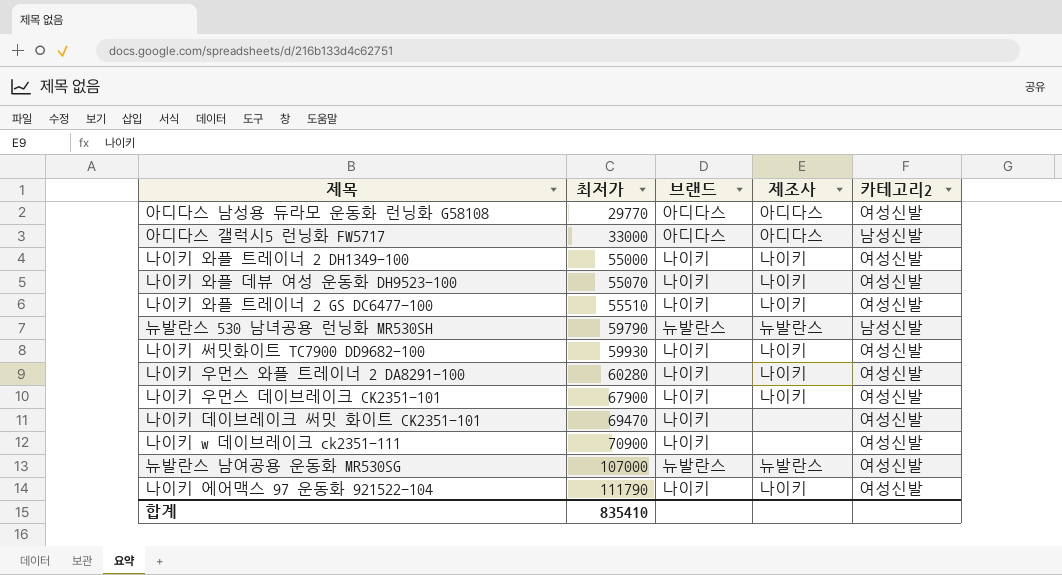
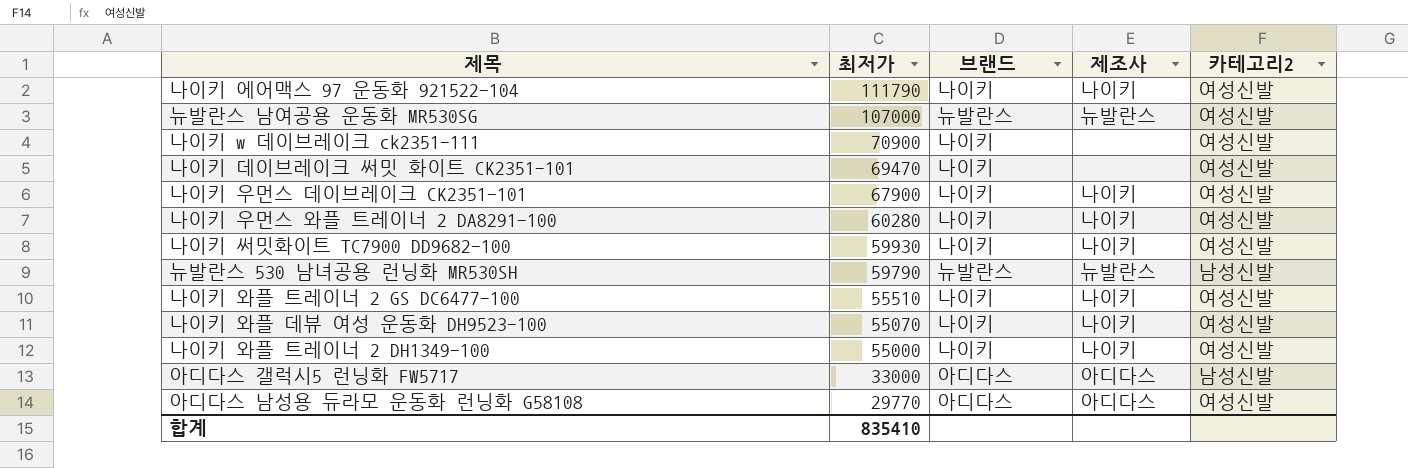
row order: 최저가 ascending -> 최저가 descending

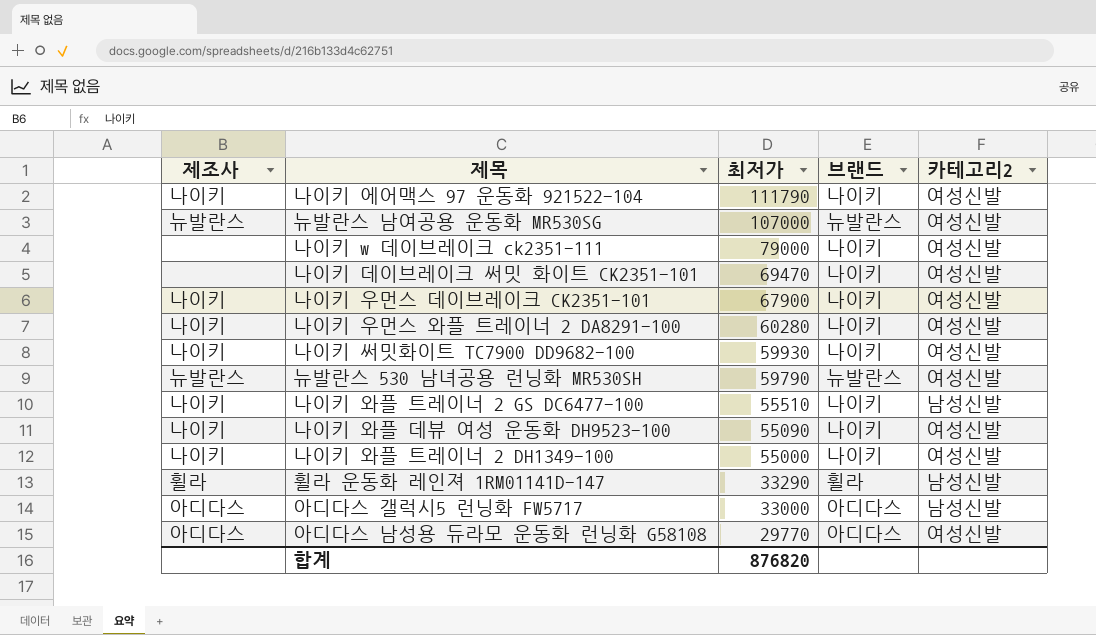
column 제조사 | position: 4 -> 1
나이키 w 데이브레이크 ck2351-111 | 최저가: 70900 -> 79000
뉴발란스 530 남녀공용 런닝화 MR530SH | 카테고리2: 남성신발 -> 여성신발
나이키 와플 트레이너 2 GS DC6477-100 | 카테고리2: 여성신발 -> 남성신발
나이키 와플 데뷰 여성 운동화 DH9523-100 | 최저가: 55070 -> 55090
row 휠라 운동화 레인져 1RM01141D-147: none -> 휠라 | 33290 | 휠라 | 남성신발
합계 | 최저가: 835410 -> 876820

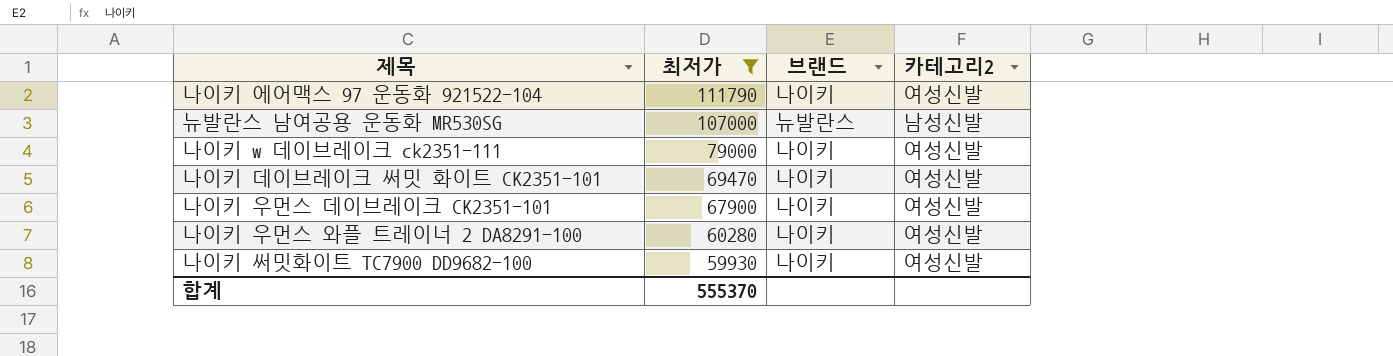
filter: none -> 최저가 >= 59930
column 제조사 | position: 1 -> none
뉴발란스 남여공용 운동화 MR530SG | 카테고리2: 여성신발 -> 남성신발
합계 | 최저가: 876820 -> 555370

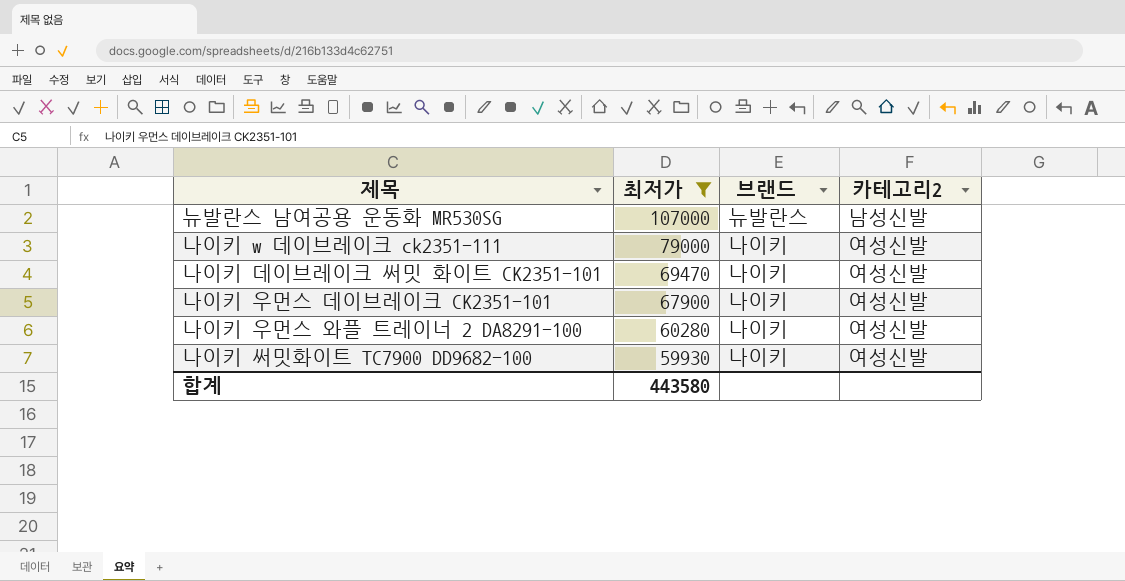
row 나이키 에어맥스 97 운동화 921522-104: 111790 | 나이키 | 여성신발 -> none
합계 | 최저가: 555370 -> 443580

